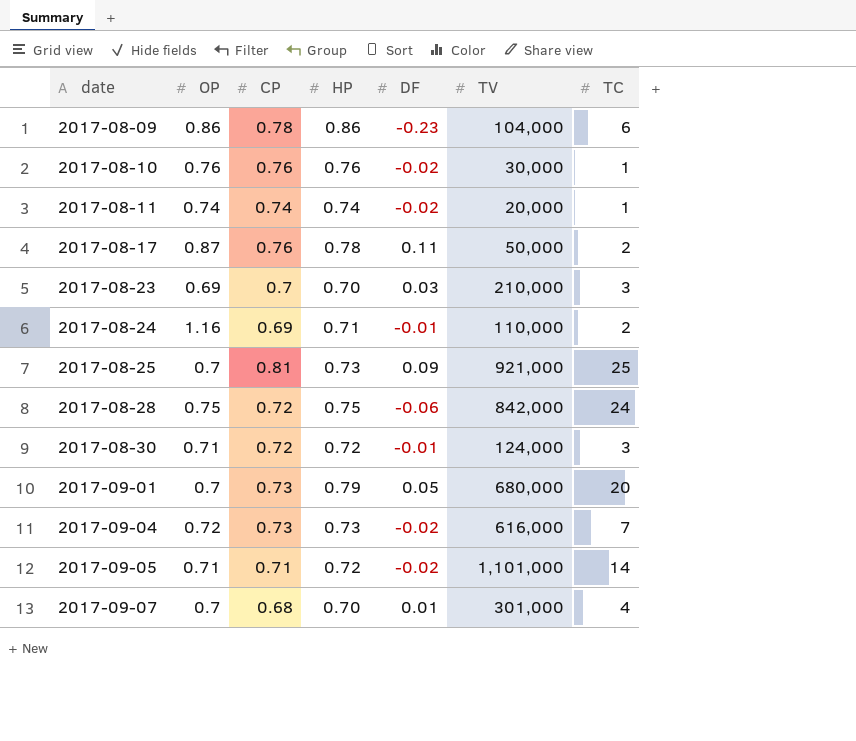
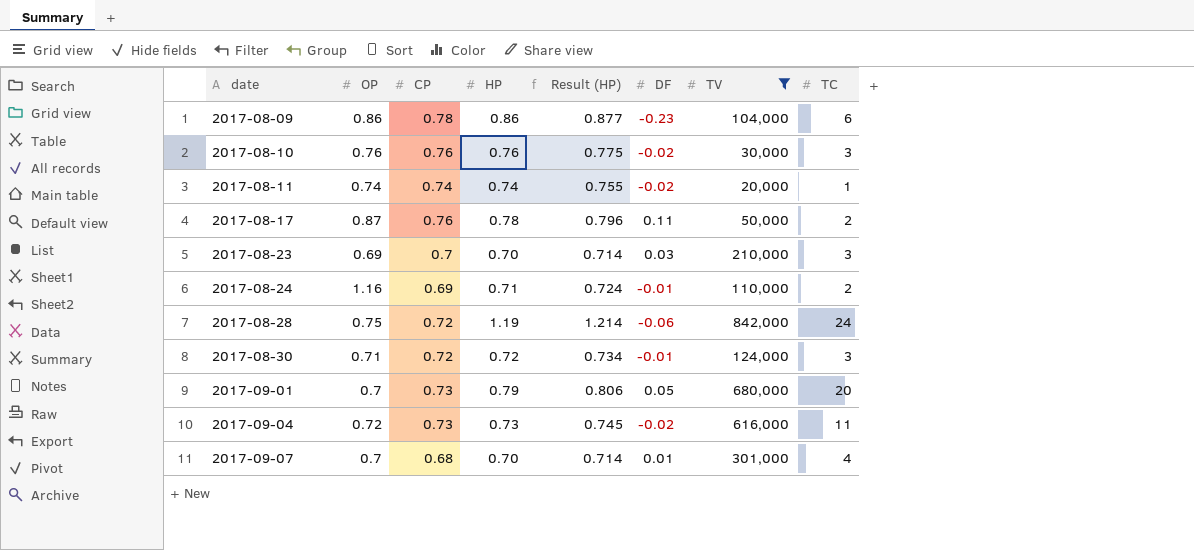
filter: none -> TV <= 842,000
column Result (HP) | formula: none -> [HP] * 1.02
2017-08-10 | TC: 1 -> 3
2017-08-28 | HP: 0.75 -> 1.19
2017-09-04 | TC: 7 -> 11

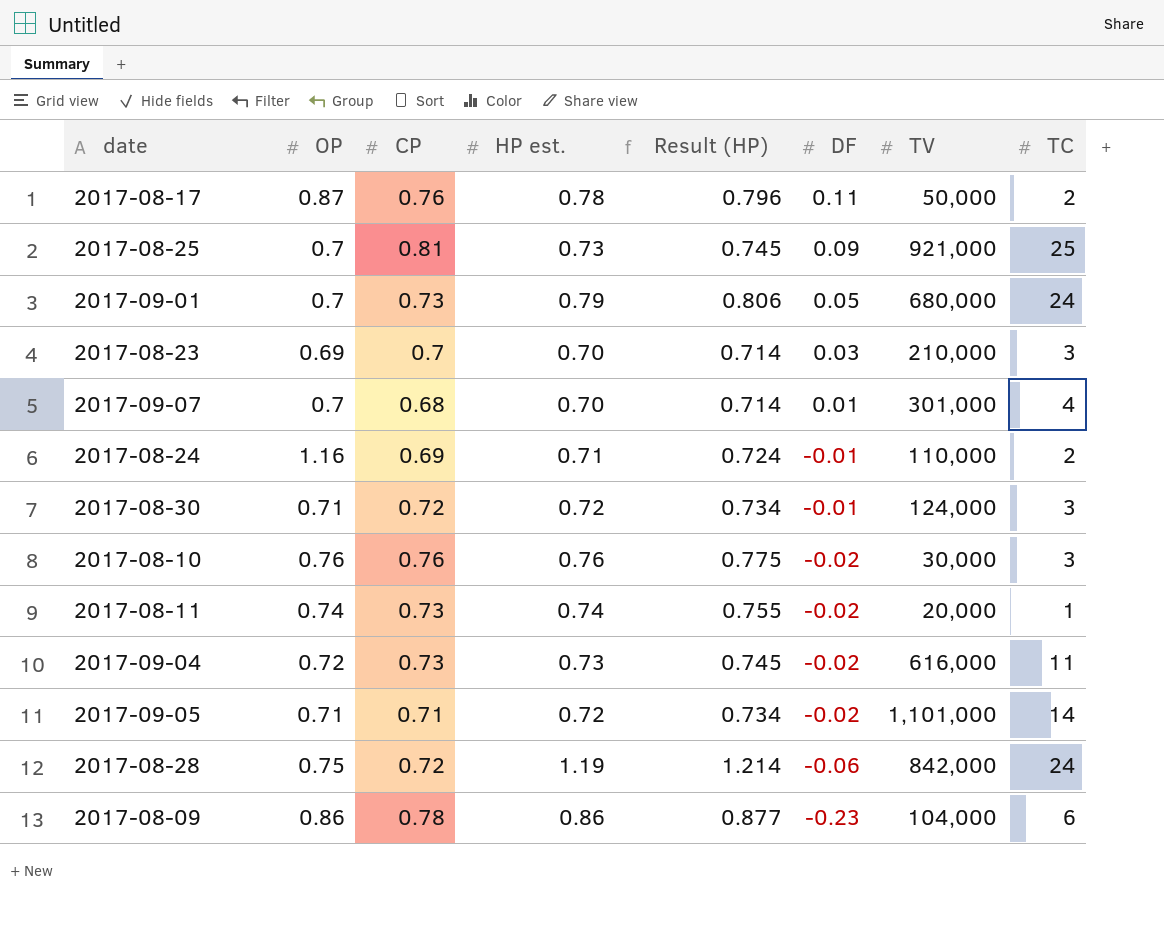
filter: TV <= 842,000 -> none
row order: date ascending -> DF descending
column name: HP -> HP est.
2017-09-01 | TC: 20 -> 24
2017-08-11 | CP: 0.74 -> 0.73

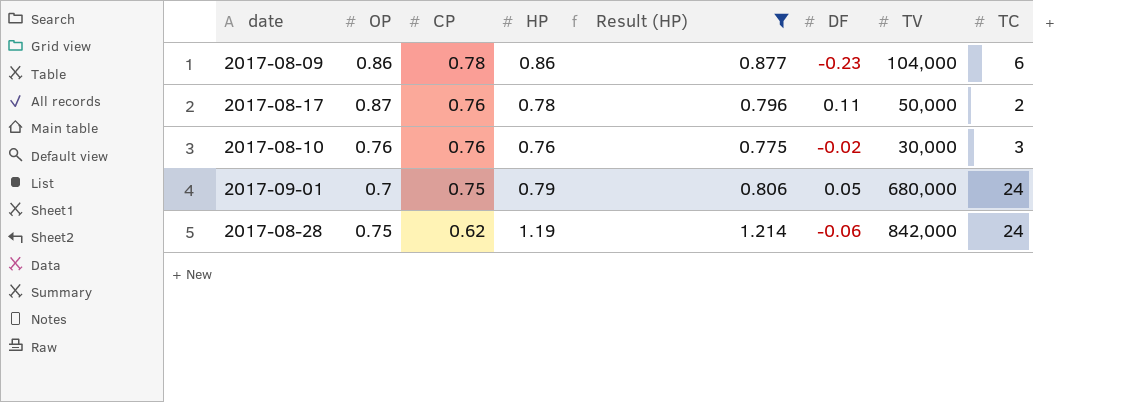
filter: none -> Result (HP) >= 0.775
row order: DF descending -> CP descending
column name: HP est. -> HP
2017-09-01 | CP: 0.73 -> 0.75
2017-08-28 | CP: 0.72 -> 0.62

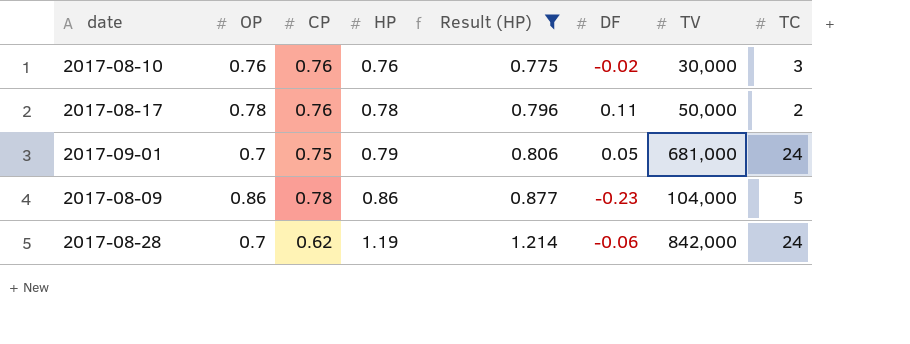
row order: CP descending -> HP ascending
2017-08-17 | OP: 0.87 -> 0.78
2017-09-01 | TV: 680,000 -> 681,000
2017-08-09 | TC: 6 -> 5
2017-08-28 | OP: 0.75 -> 0.7

